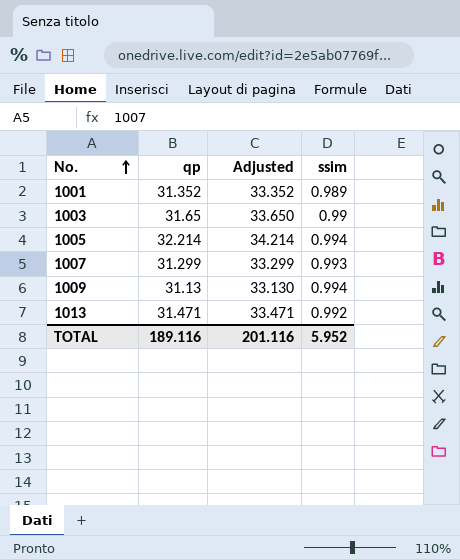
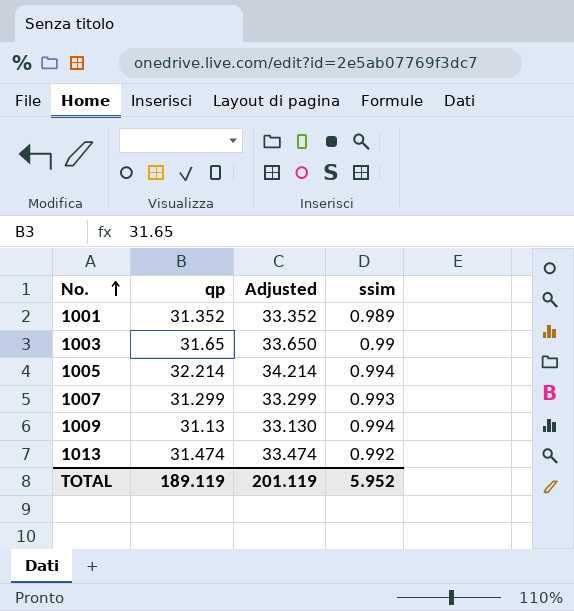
1013 | qp: 31.471 -> 31.474
1013 | Adjusted: 33.471 -> 33.474
TOTAL | qp: 189.116 -> 189.119
TOTAL | Adjusted: 201.116 -> 201.119

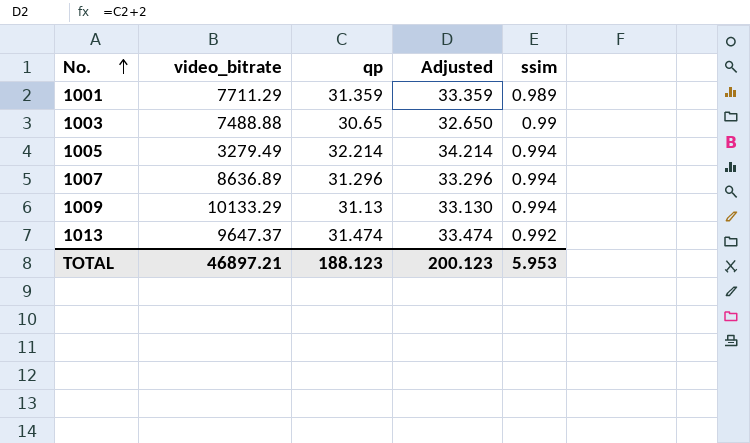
column video_bitrate | position: none -> 2
1001 | qp: 31.352 -> 31.359
1001 | Adjusted: 33.352 -> 33.359
1003 | qp: 31.65 -> 30.65
1003 | Adjusted: 33.650 -> 32.650
1007 | qp: 31.299 -> 31.296
1007 | Adjusted: 33.299 -> 33.296
1007 | ssim: 0.993 -> 0.994
TOTAL | qp: 189.119 -> 188.123
TOTAL | Adjusted: 201.119 -> 200.123
TOTAL | ssim: 5.952 -> 5.953

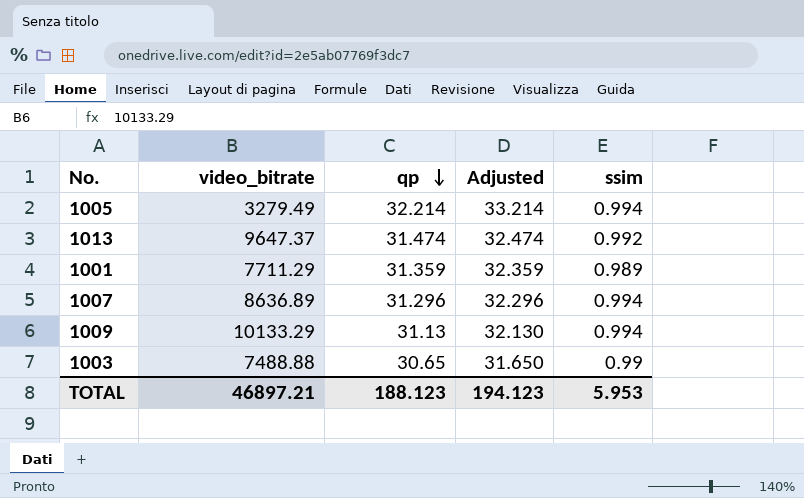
row order: No. ascending -> qp descending
column Adjusted | formula: [qp] + 2 -> [qp] + 1
TOTAL | Adjusted: 200.123 -> 194.123

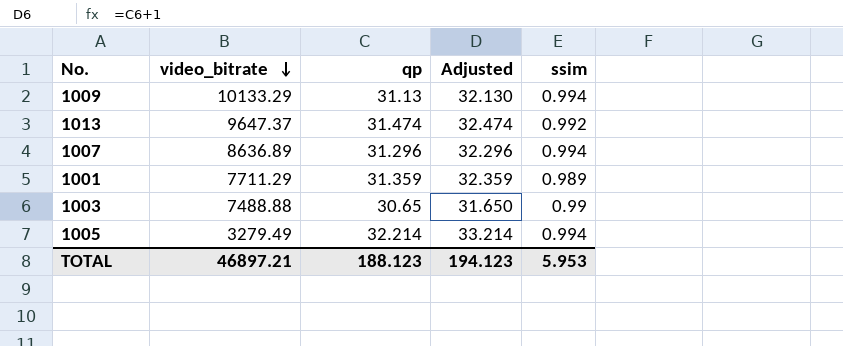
row order: qp descending -> video_bitrate descending

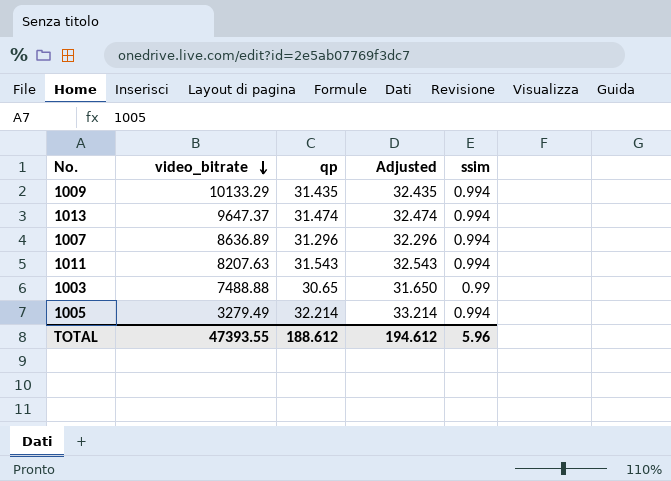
row 1001: 7711.29 | 31.359 | 32.359 | 0.989 -> none
1009 | qp: 31.13 -> 31.435
1009 | Adjusted: 32.130 -> 32.435
1013 | ssim: 0.992 -> 0.994
row 1011: none -> 8207.63 | 31.543 | 32.543 | 0.994
TOTAL | video_bitrate: 46897.21 -> 47393.55
TOTAL | qp: 188.123 -> 188.612
TOTAL | Adjusted: 194.123 -> 194.612
TOTAL | ssim: 5.953 -> 5.96

